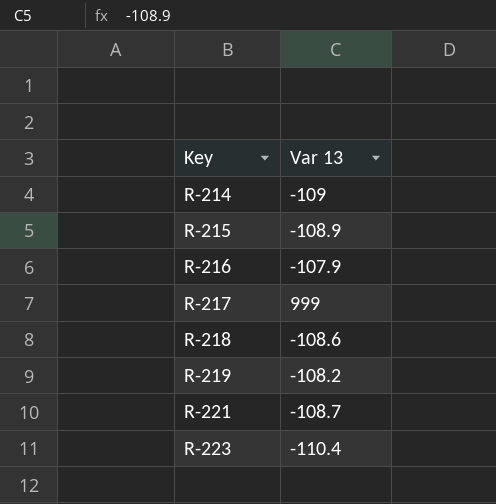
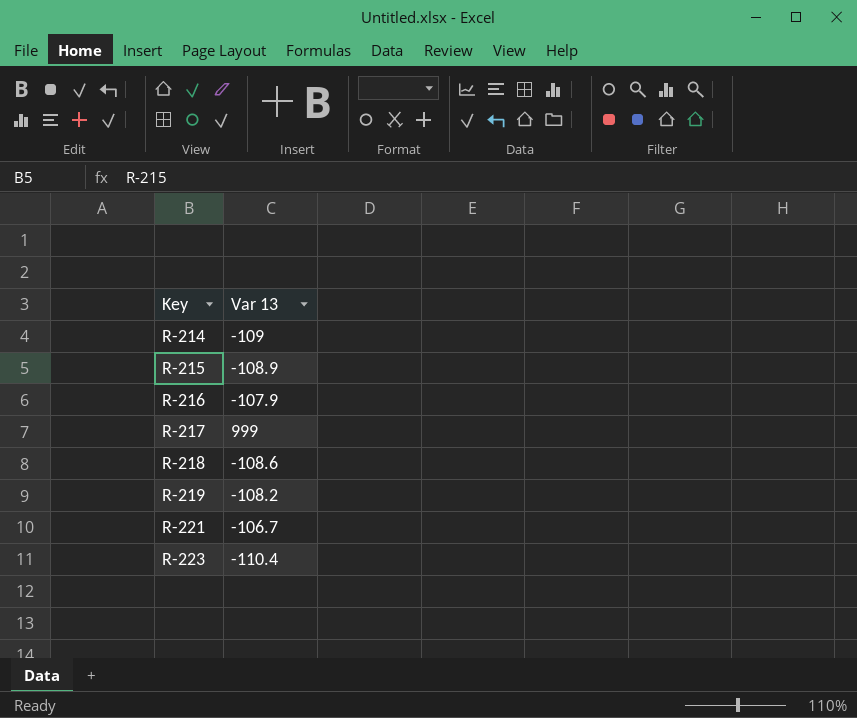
R-221 | Var 13: -108.7 -> -106.7

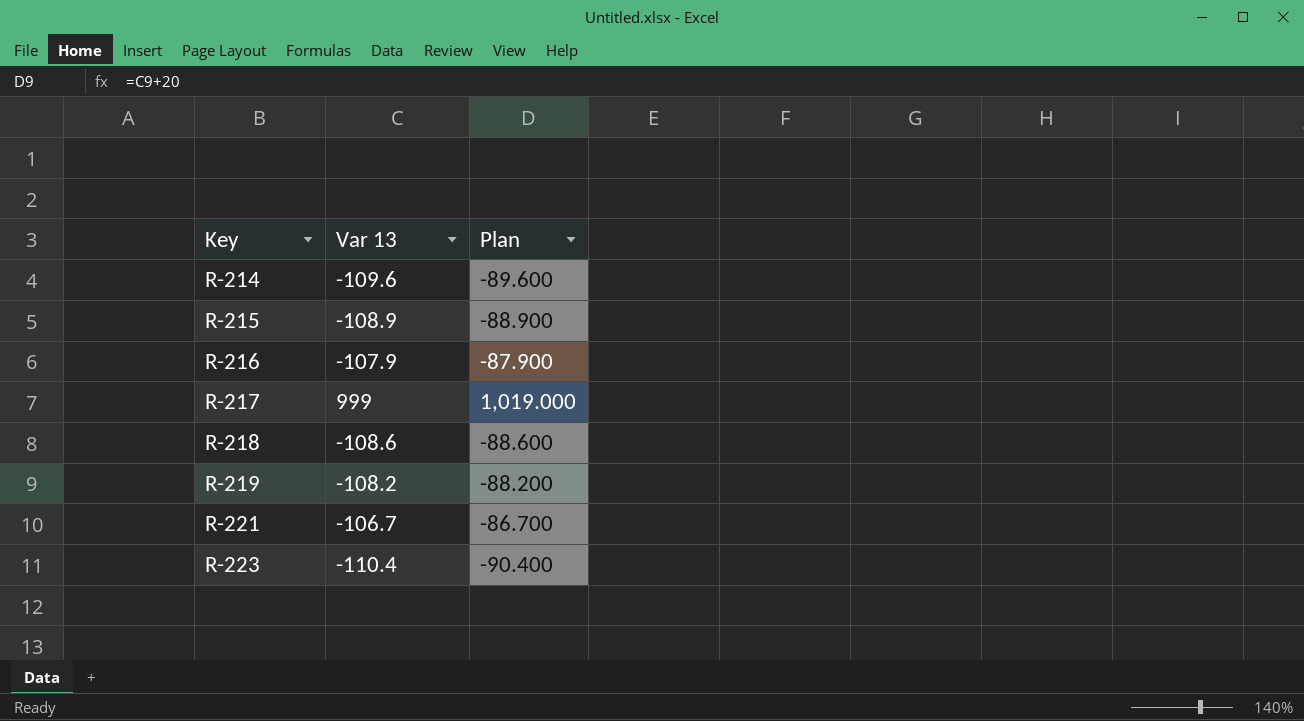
column Plan | formula: none -> [Var 13] + 20
R-214 | Var 13: -109 -> -109.6

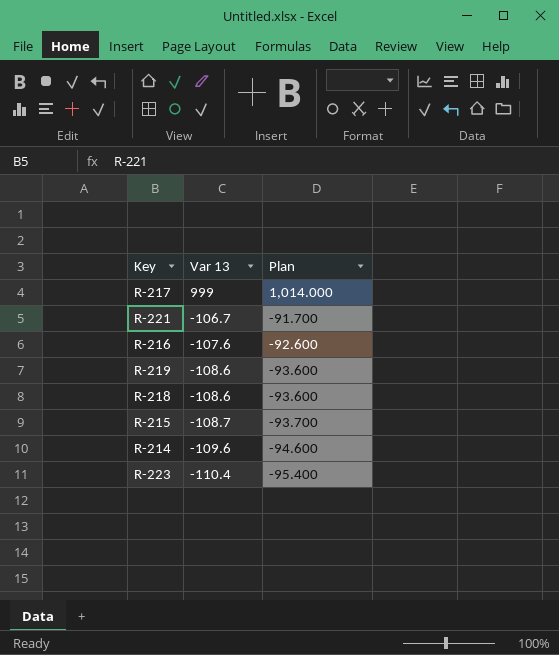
row order: Key ascending -> Var 13 descending
column Plan | formula: [Var 13] + 20 -> [Var 13] + 15
R-216 | Var 13: -107.9 -> -107.6
R-219 | Var 13: -108.2 -> -108.6
R-215 | Var 13: -108.9 -> -108.7

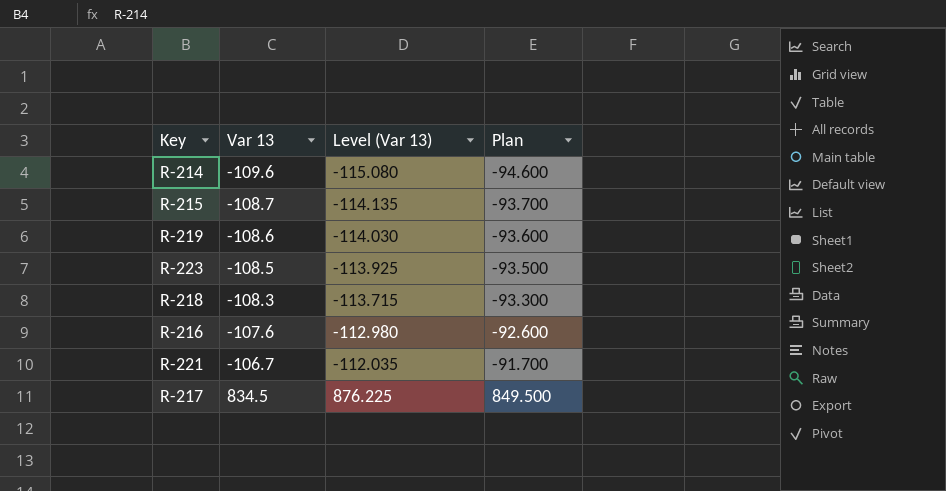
row order: Var 13 descending -> Var 13 ascending
column Level (Var 13) | formula: none -> [Var 13] * 1.05
R-223 | Var 13: -110.4 -> -108.5
R-223 | Plan: -95.400 -> -93.500
R-218 | Var 13: -108.6 -> -108.3
R-218 | Plan: -93.600 -> -93.300
R-217 | Var 13: 999 -> 834.5
R-217 | Plan: 1,014.000 -> 849.500

